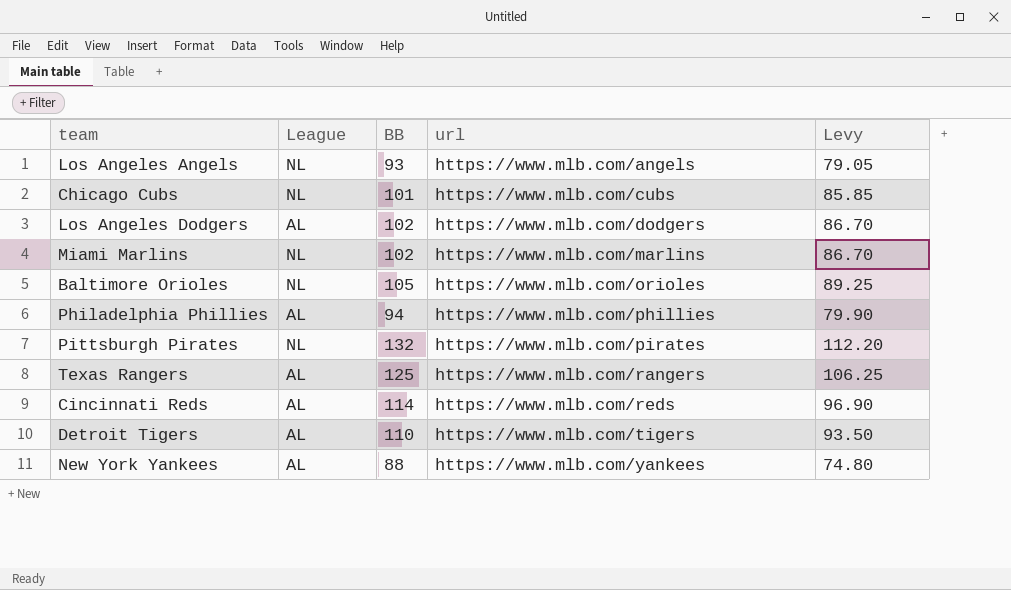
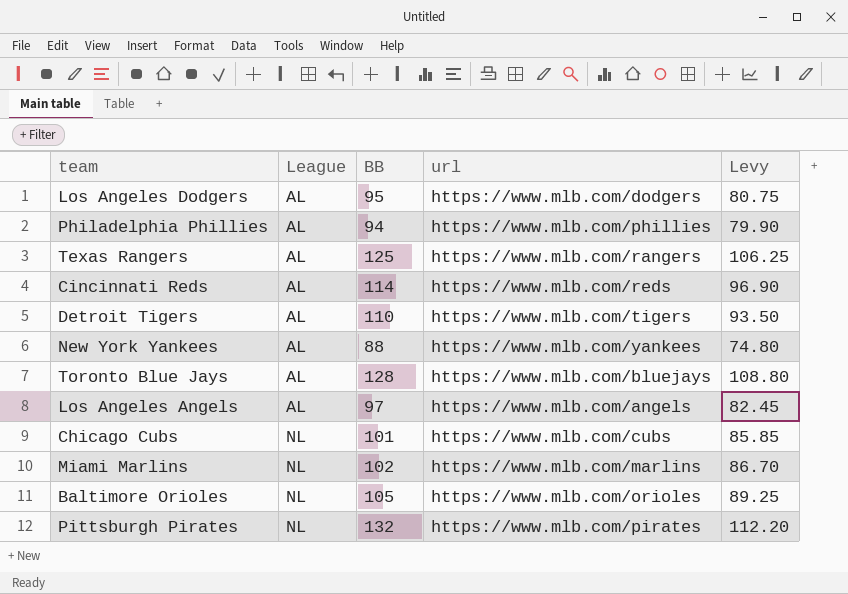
row order: url ascending -> League ascending
Los Angeles Dodgers | BB: 102 -> 95
Los Angeles Dodgers | Levy: 86.70 -> 80.75
row Toronto Blue Jays: none -> AL | 128 | https://www.mlb.com/bluejays | 108.80
Los Angeles Angels | League: NL -> AL
Los Angeles Angels | BB: 93 -> 97
Los Angeles Angels | Levy: 79.05 -> 82.45

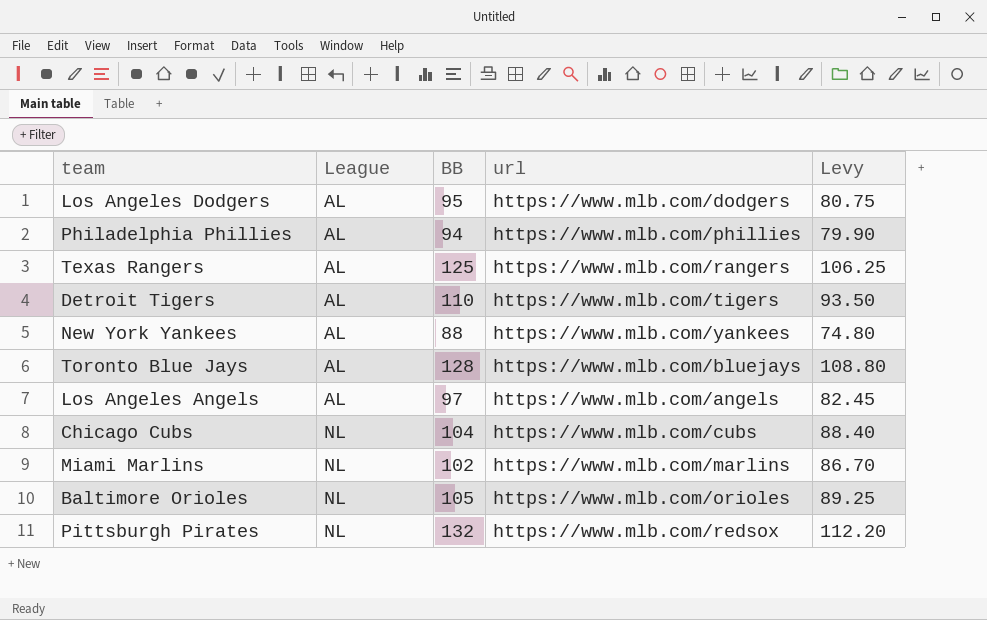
row Cincinnati Reds: AL | 114 | https://www.mlb.com/reds | 96.90 -> none
Chicago Cubs | BB: 101 -> 104
Chicago Cubs | Levy: 85.85 -> 88.40
Pittsburgh Pirates | url: https://www.mlb.com/pirates -> https://www.mlb.com/redsox

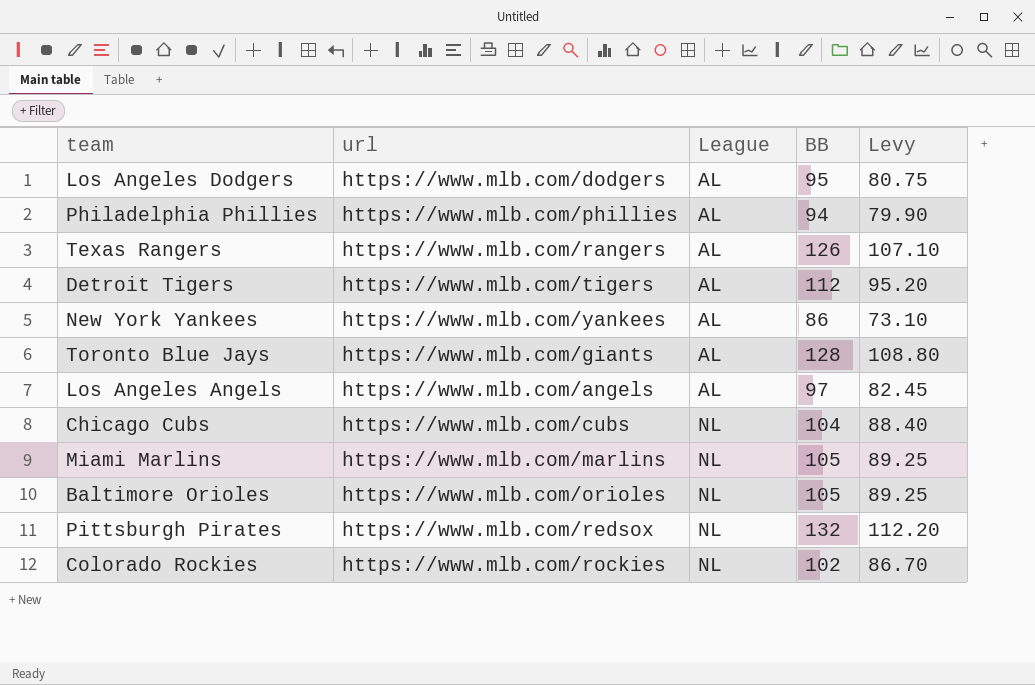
column url | position: 4 -> 2
Texas Rangers | BB: 125 -> 126
Texas Rangers | Levy: 106.25 -> 107.10
Detroit Tigers | BB: 110 -> 112
Detroit Tigers | Levy: 93.50 -> 95.20
New York Yankees | BB: 88 -> 86
New York Yankees | Levy: 74.80 -> 73.10
Toronto Blue Jays | url: https://www.mlb.com/bluejays -> https://www.mlb.com/giants
Miami Marlins | BB: 102 -> 105
Miami Marlins | Levy: 86.70 -> 89.25
row Colorado Rockies: none -> https://www.mlb.com/rockies | NL | 102 | 86.70

